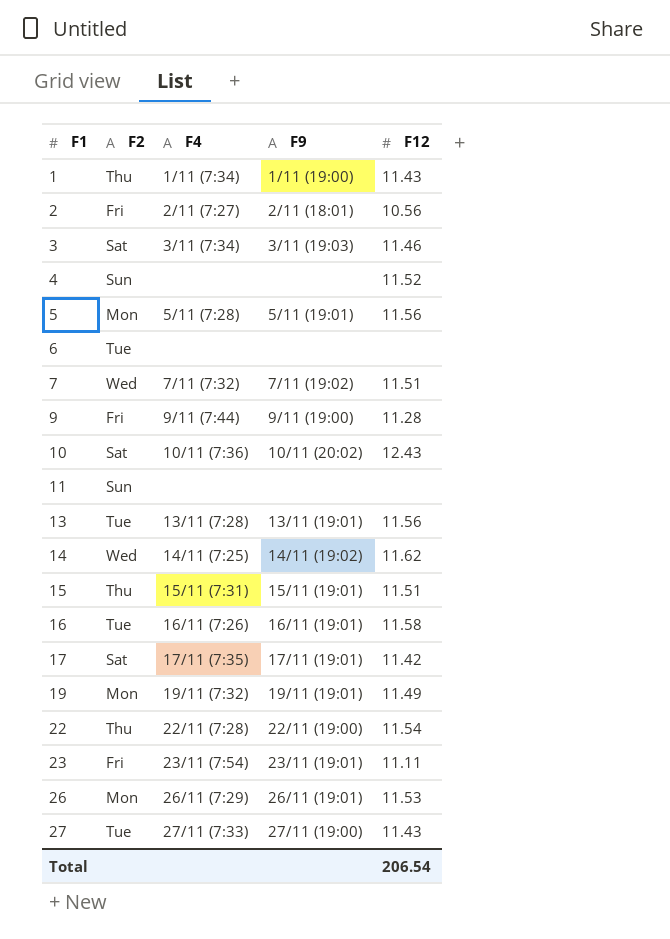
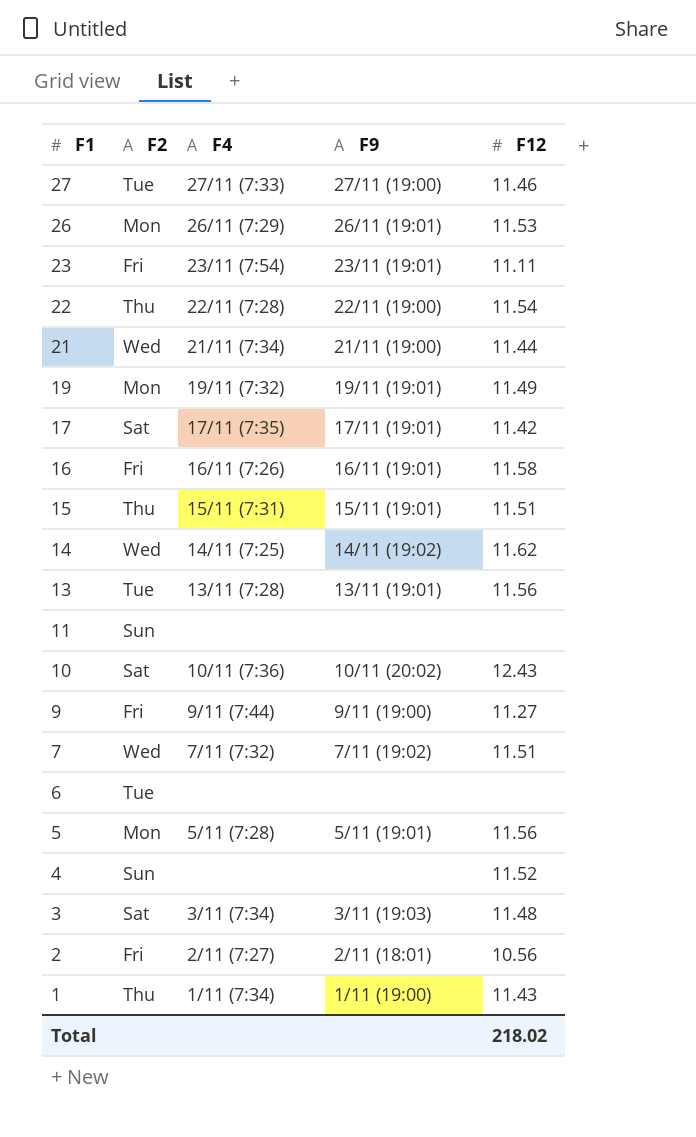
row order: F1 ascending -> F1 descending
27 | F12: 11.43 -> 11.46
row 21: none -> Wed | 21/11 (7:34) | 21/11 (19:00) | 11.44
16 | F2: Tue -> Fri
9 | F12: 11.28 -> 11.27
3 | F12: 11.46 -> 11.48
Total | F12: 206.54 -> 218.02

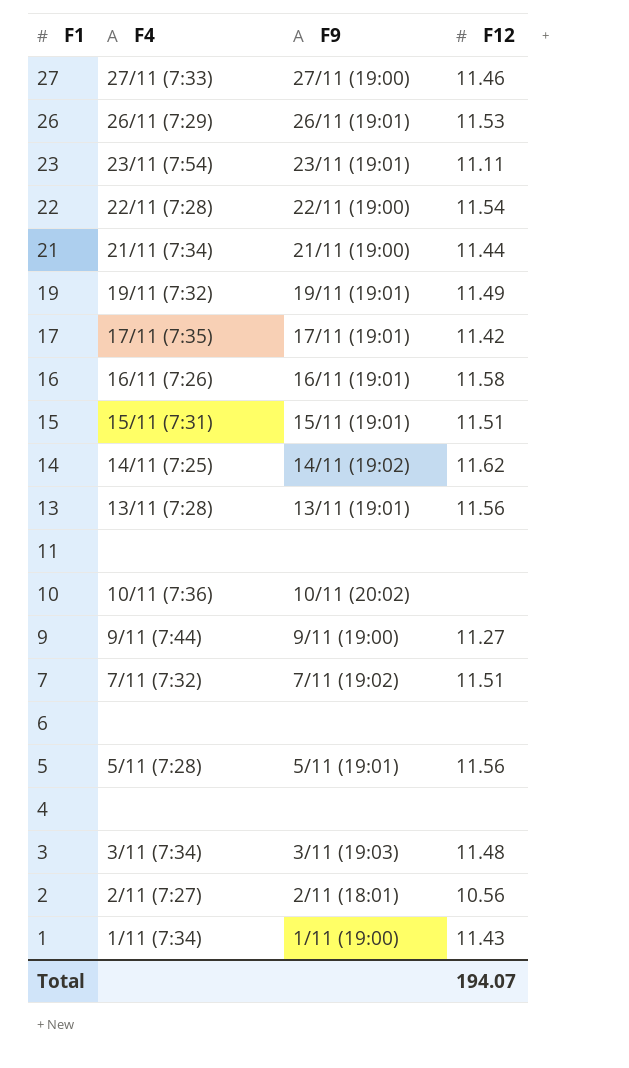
column F2 | position: 2 -> none
10 | F12: 12.43 -> none
4 | F12: 11.52 -> none
Total | F12: 218.02 -> 194.07

